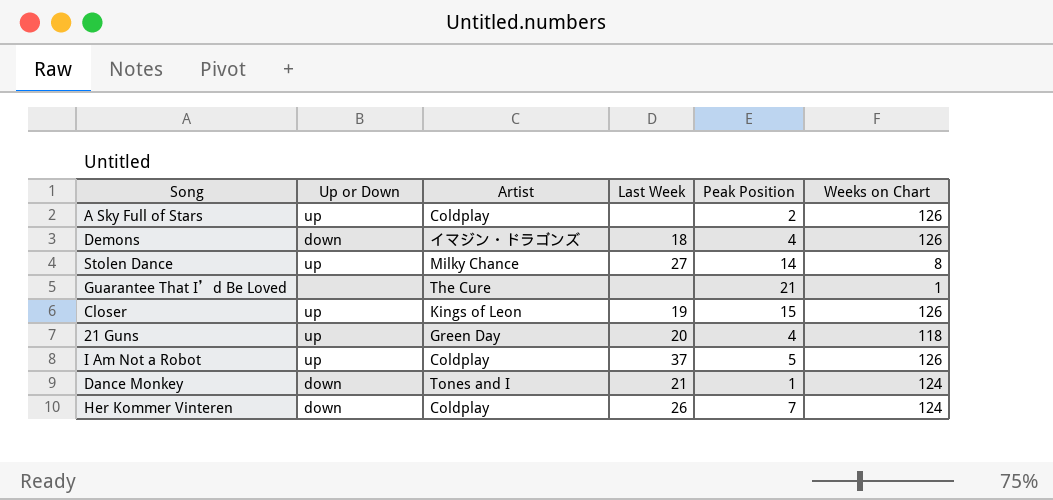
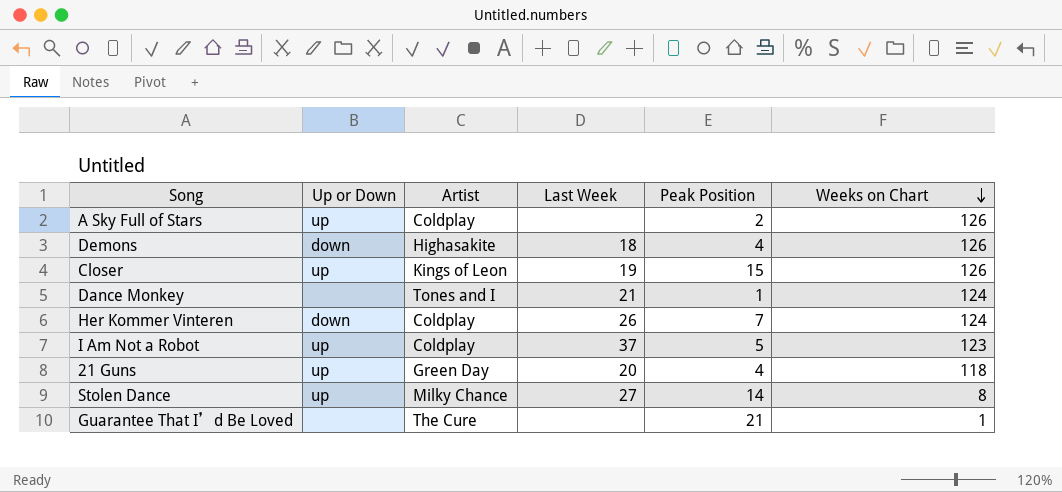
row order: none -> Weeks on Chart descending
Demons | Artist: イマジン・ドラゴンズ -> Highasakite
Dance Monkey | Up or Down: down -> none
I Am Not a Robot | Weeks on Chart: 126 -> 123

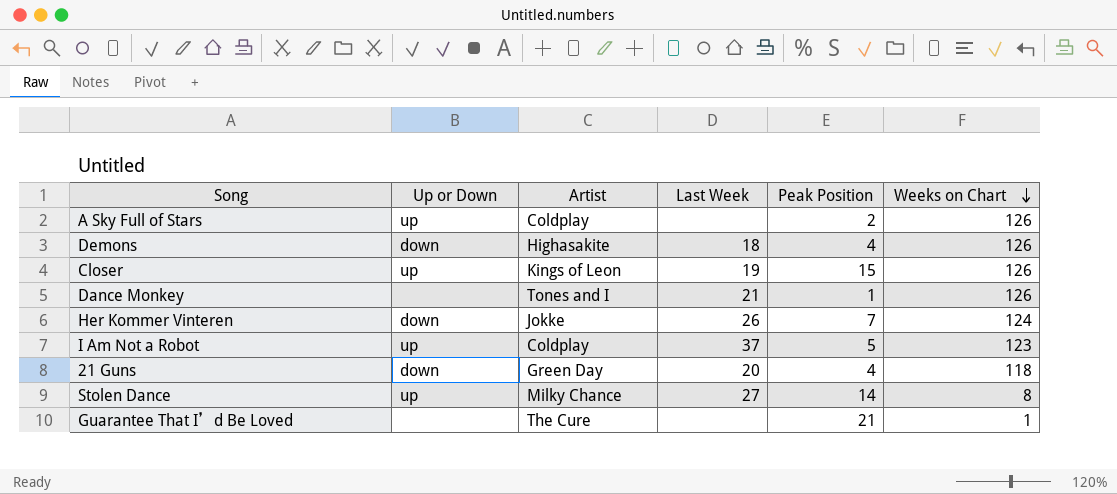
Dance Monkey | Weeks on Chart: 124 -> 126
Her Kommer Vinteren | Artist: Coldplay -> Jokke
21 Guns | Up or Down: up -> down

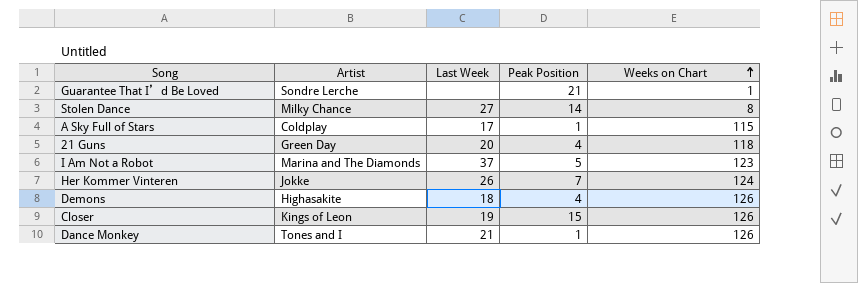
row order: Weeks on Chart descending -> Weeks on Chart ascending
column Up or Down | position: 2 -> none
Guarantee That I’d Be Loved | Artist: The Cure -> Sondre Lerche
A Sky Full of Stars | Last Week: none -> 17
A Sky Full of Stars | Peak Position: 2 -> 1
A Sky Full of Stars | Weeks on Chart: 126 -> 115
I Am Not a Robot | Artist: Coldplay -> Marina and The Diamonds

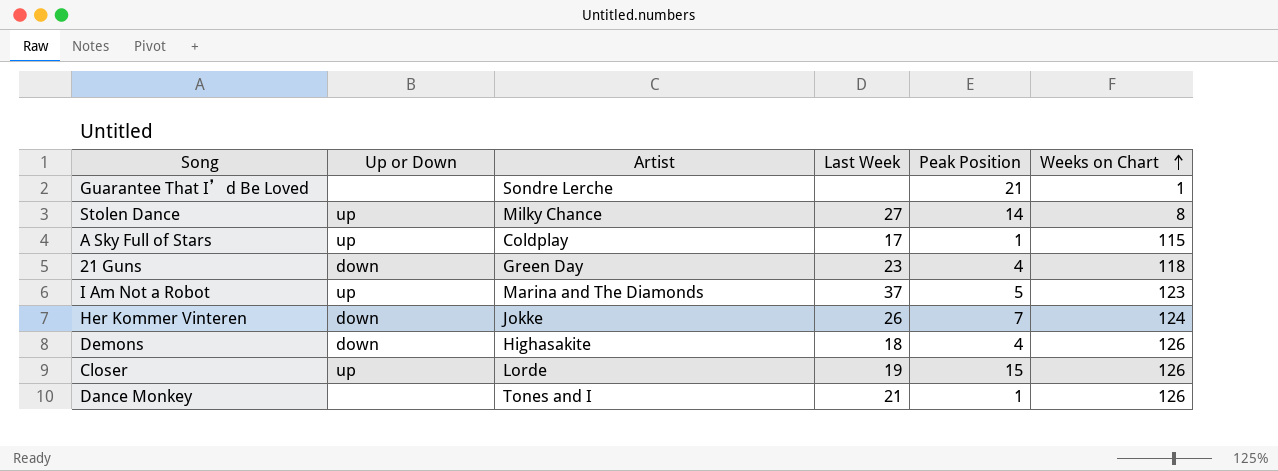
column Up or Down | position: none -> 2
21 Guns | Last Week: 20 -> 23
Closer | Artist: Kings of Leon -> Lorde

